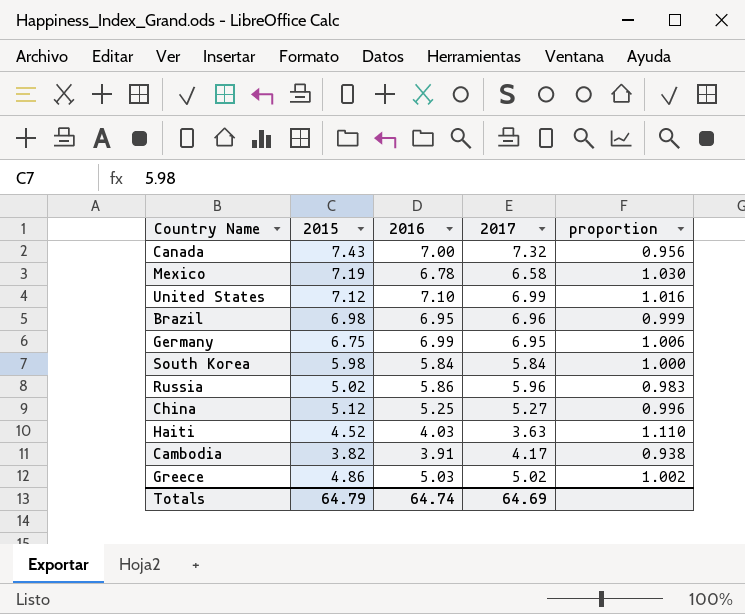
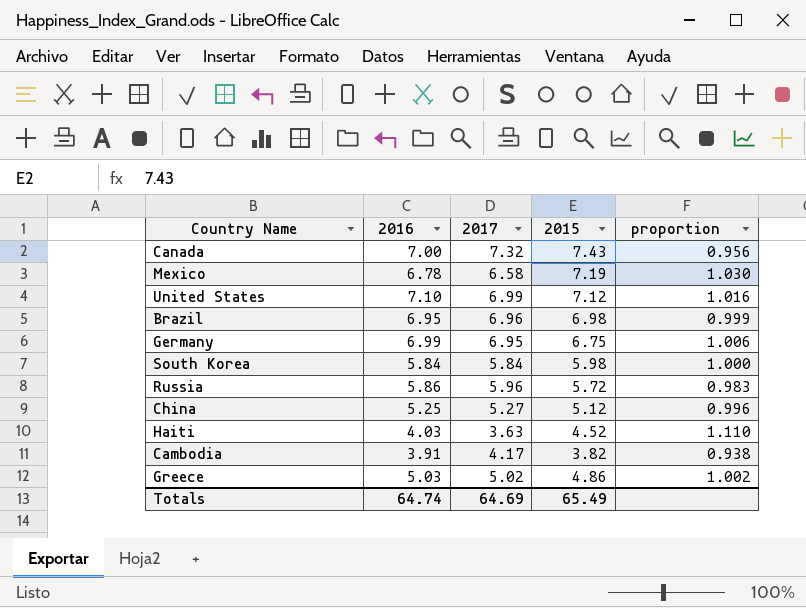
column 2015 | position: 2 -> 4
Russia | 2015: 5.02 -> 5.72
Totals | 2015: 64.79 -> 65.49

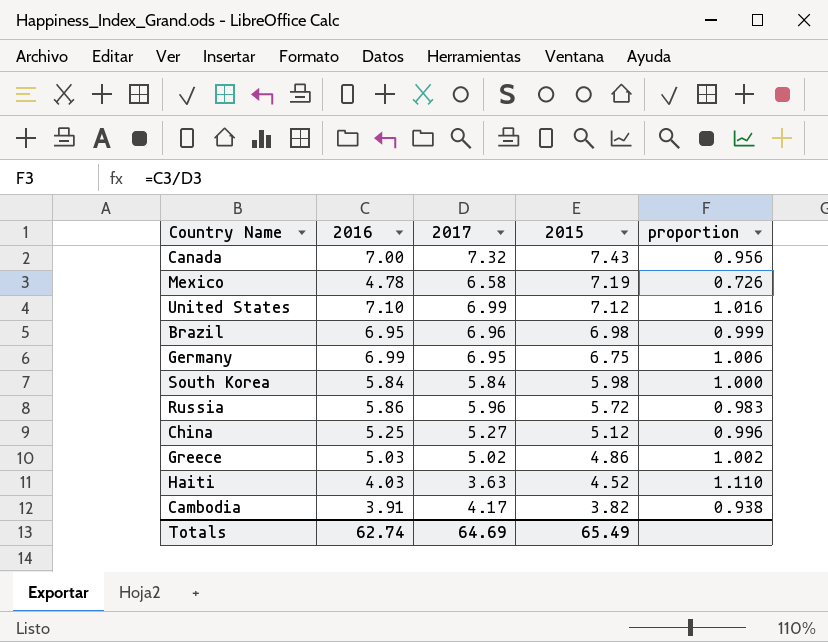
row order: none -> 2015 descending
Mexico | 2016: 6.78 -> 4.78
Mexico | proportion: 1.030 -> 0.726
Totals | 2016: 64.74 -> 62.74

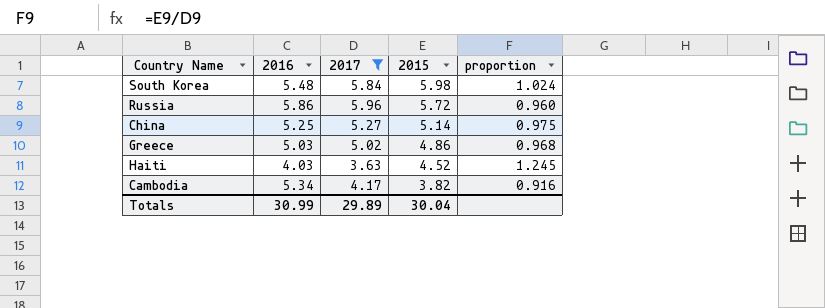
filter: none -> 2017 <= 5.96
column proportion | formula: [2016] / [2017] -> [2015] / [2017]
South Korea | 2016: 5.84 -> 5.48
China | 2015: 5.12 -> 5.14
Cambodia | 2016: 3.91 -> 5.34
Totals | 2016: 62.74 -> 30.99
Totals | 2017: 64.69 -> 29.89
Totals | 2015: 65.49 -> 30.04

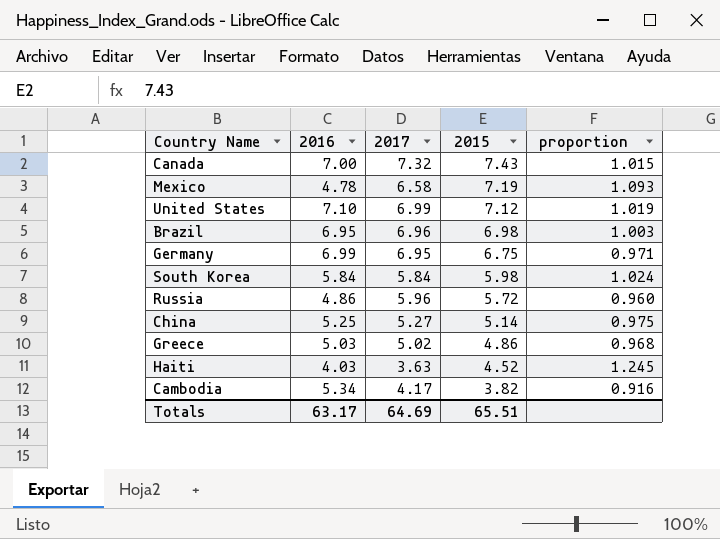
filter: 2017 <= 5.96 -> none
South Korea | 2016: 5.48 -> 5.84
Russia | 2016: 5.86 -> 4.86
Totals | 2016: 30.99 -> 63.17
Totals | 2017: 29.89 -> 64.69
Totals | 2015: 30.04 -> 65.51

